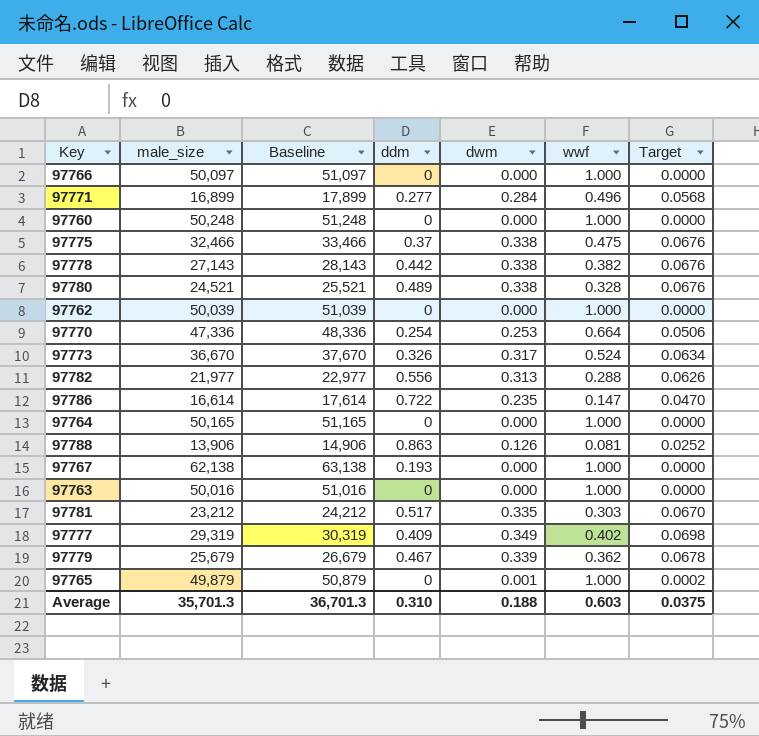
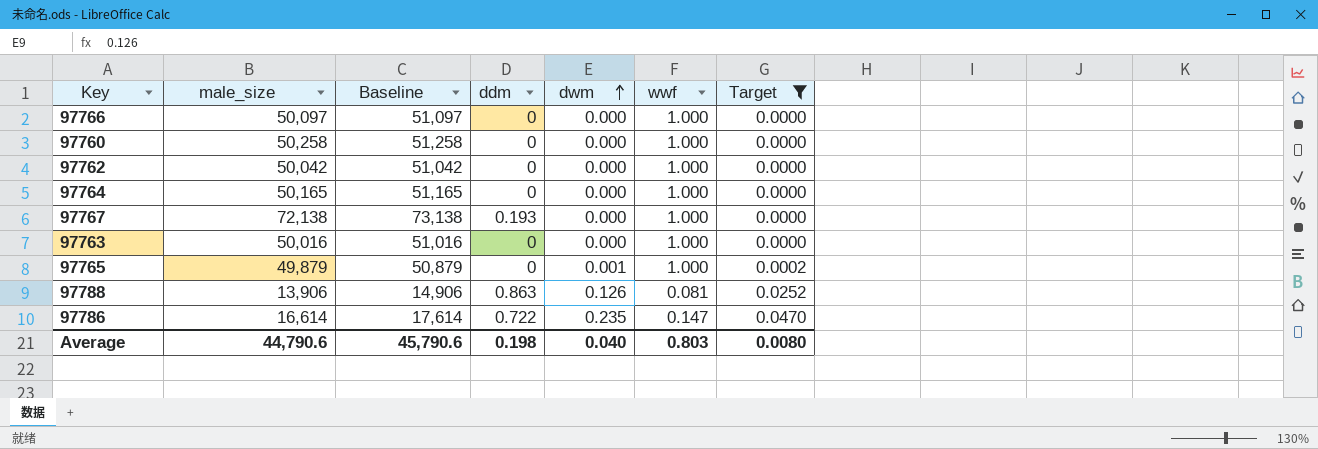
filter: none -> Target <= 0.0470
row order: none -> dwm ascending
97760 | male_size: 50,248 -> 50,258
97760 | Baseline: 51,248 -> 51,258
97762 | male_size: 50,039 -> 50,042
97762 | Baseline: 51,039 -> 51,042
97767 | male_size: 62,138 -> 72,138
97767 | Baseline: 63,138 -> 73,138
Average | male_size: 35,701.3 -> 44,790.6
Average | Baseline: 36,701.3 -> 45,790.6
Average | ddm: 0.310 -> 0.198
Average | dwm: 0.188 -> 0.040
Average | wwf: 0.603 -> 0.803
Average | Target: 0.0375 -> 0.0080

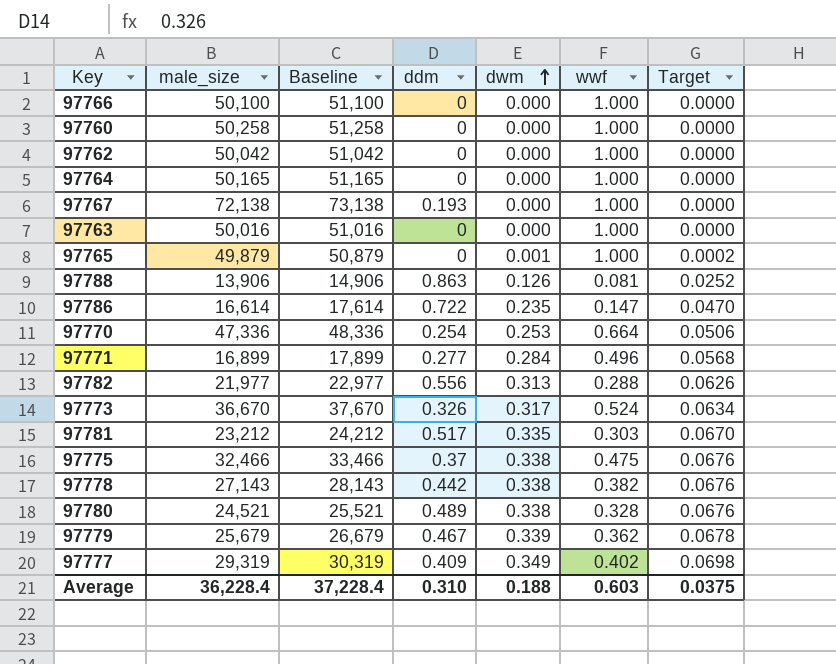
filter: Target <= 0.0470 -> none
97766 | male_size: 50,097 -> 50,100
97766 | Baseline: 51,097 -> 51,100
Average | male_size: 44,790.6 -> 36,228.4
Average | Baseline: 45,790.6 -> 37,228.4
Average | ddm: 0.198 -> 0.310
Average | dwm: 0.040 -> 0.188
Average | wwf: 0.803 -> 0.603
Average | Target: 0.0080 -> 0.0375

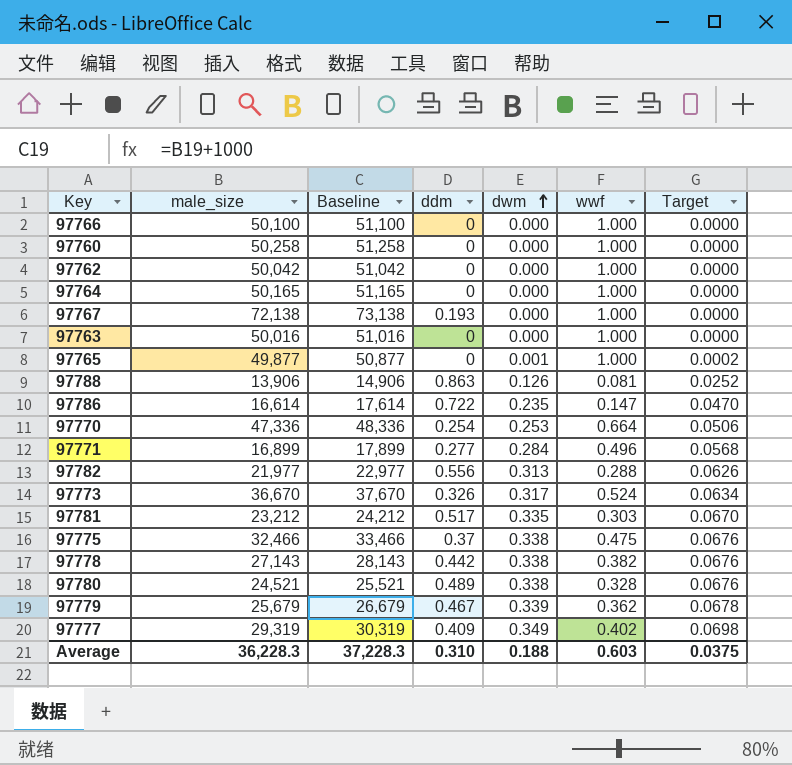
97765 | male_size: 49,879 -> 49,877
97765 | Baseline: 50,879 -> 50,877
Average | male_size: 36,228.4 -> 36,228.3
Average | Baseline: 37,228.4 -> 37,228.3

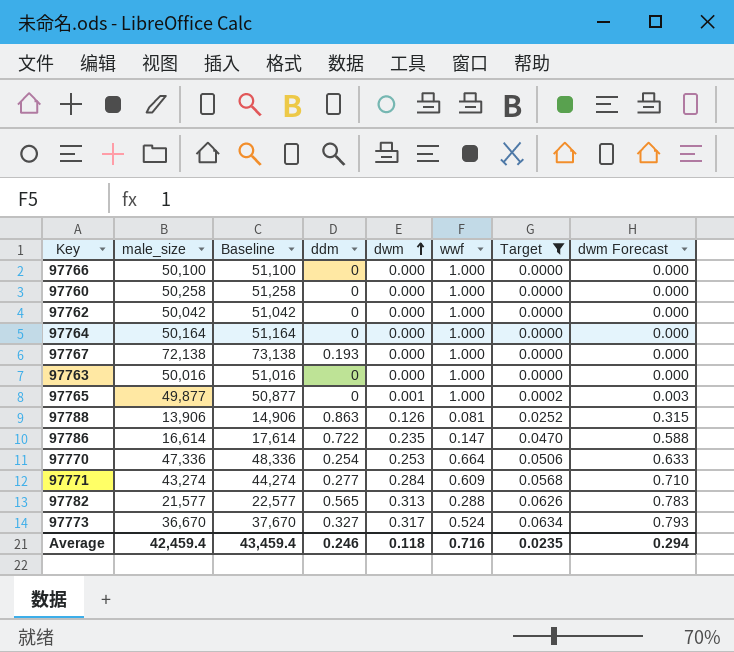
filter: none -> Target <= 0.0634
column dwm Forecast | formula: none -> [dwm] * 2.5
97764 | male_size: 50,165 -> 50,164
97764 | Baseline: 51,165 -> 51,164
97771 | male_size: 16,899 -> 43,274
97771 | Baseline: 17,899 -> 44,274
97771 | wwf: 0.496 -> 0.609
97782 | male_size: 21,977 -> 21,577
97782 | Baseline: 22,977 -> 22,577
97782 | ddm: 0.556 -> 0.565
97773 | ddm: 0.326 -> 0.327
Average | male_size: 36,228.3 -> 42,459.4
Average | Baseline: 37,228.3 -> 43,459.4
Average | ddm: 0.310 -> 0.246
Average | dwm: 0.188 -> 0.118
Average | wwf: 0.603 -> 0.716
Average | Target: 0.0375 -> 0.0235

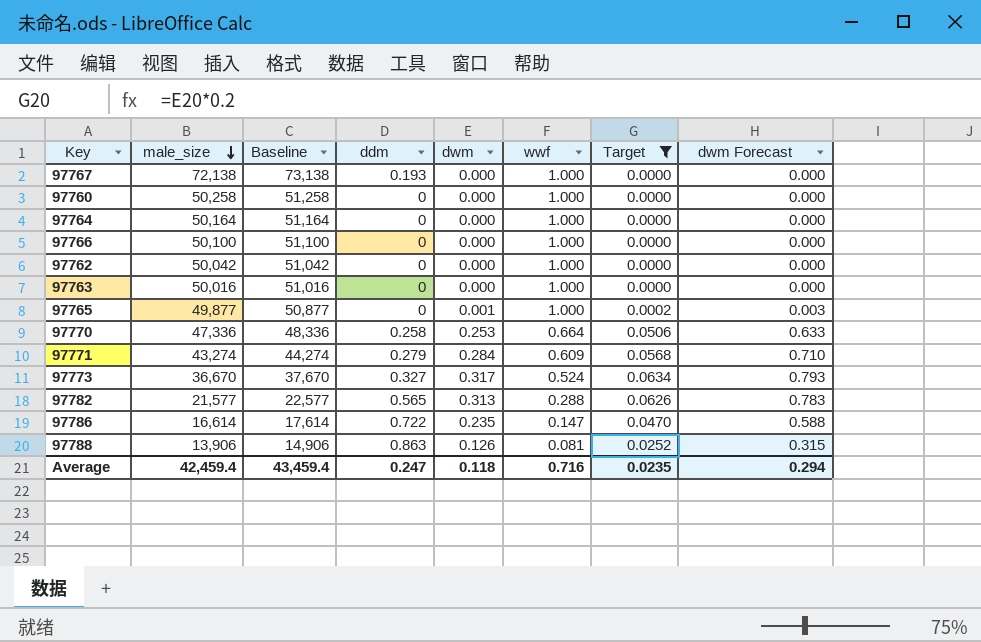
row order: dwm ascending -> male_size descending
97770 | ddm: 0.254 -> 0.258
97771 | ddm: 0.277 -> 0.279
Average | ddm: 0.246 -> 0.247

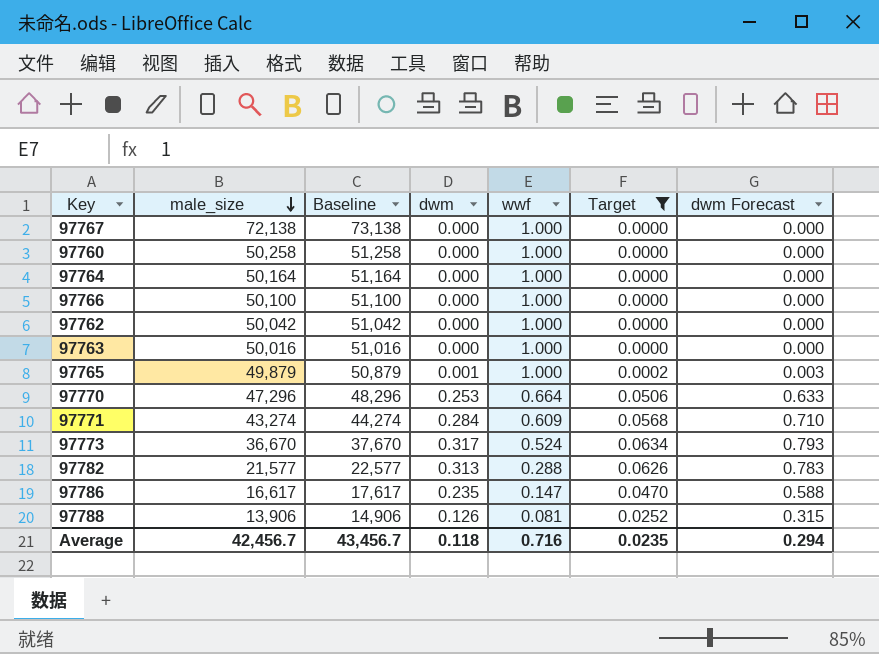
column ddm | position: 4 -> none
97765 | male_size: 49,877 -> 49,879
97765 | Baseline: 50,877 -> 50,879
97770 | male_size: 47,336 -> 47,296
97770 | Baseline: 48,336 -> 48,296
97786 | male_size: 16,614 -> 16,617
97786 | Baseline: 17,614 -> 17,617
Average | male_size: 42,459.4 -> 42,456.7
Average | Baseline: 43,459.4 -> 43,456.7

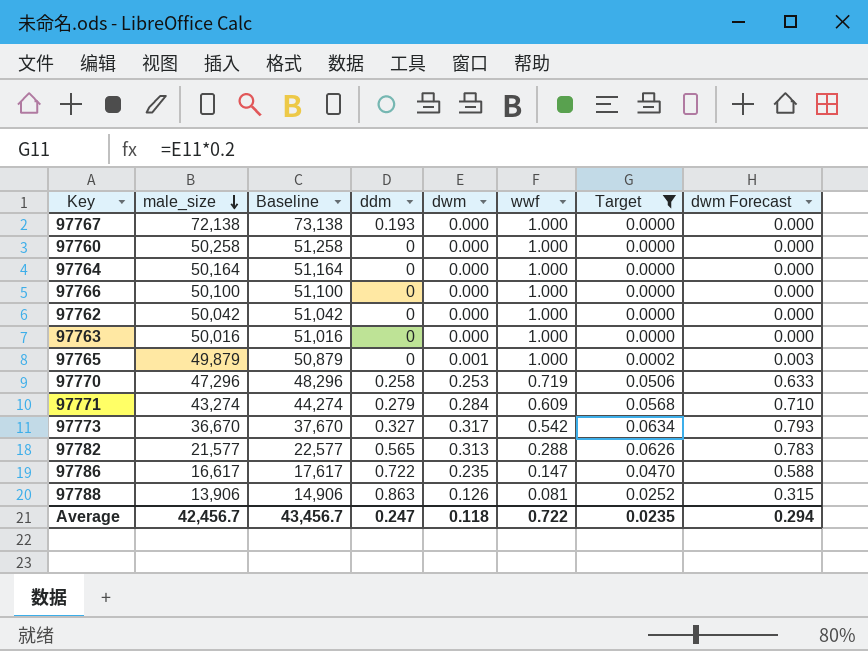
column ddm | position: none -> 4
97770 | wwf: 0.664 -> 0.719
97773 | wwf: 0.524 -> 0.542
Average | wwf: 0.716 -> 0.722

